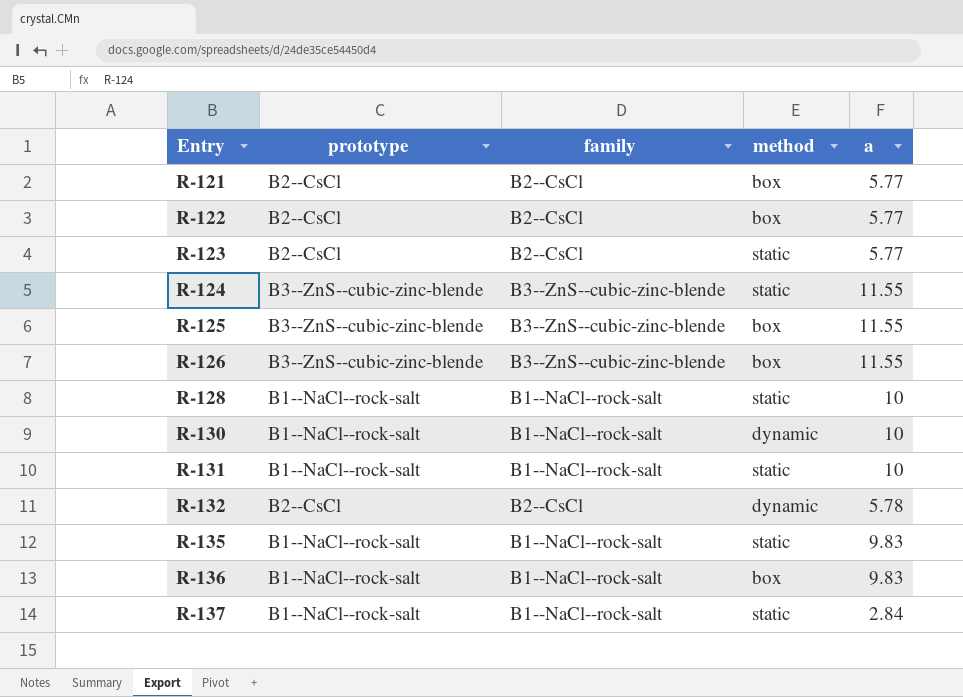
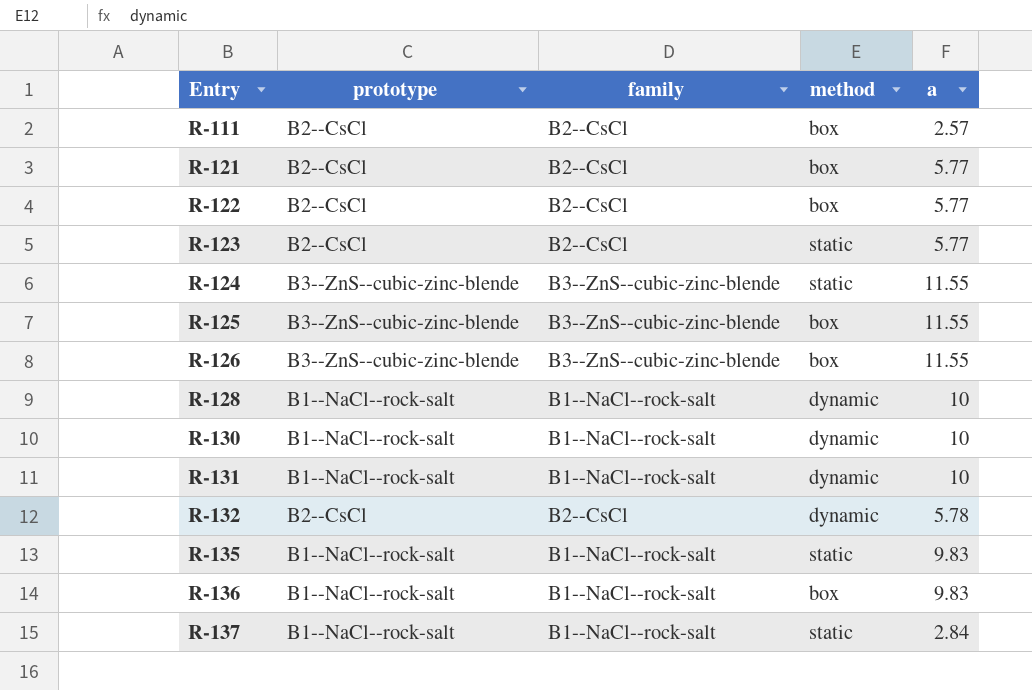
row R-111: none -> B2--CsCl | B2--CsCl | box | 2.57
R-128 | method: static -> dynamic
R-131 | method: static -> dynamic

